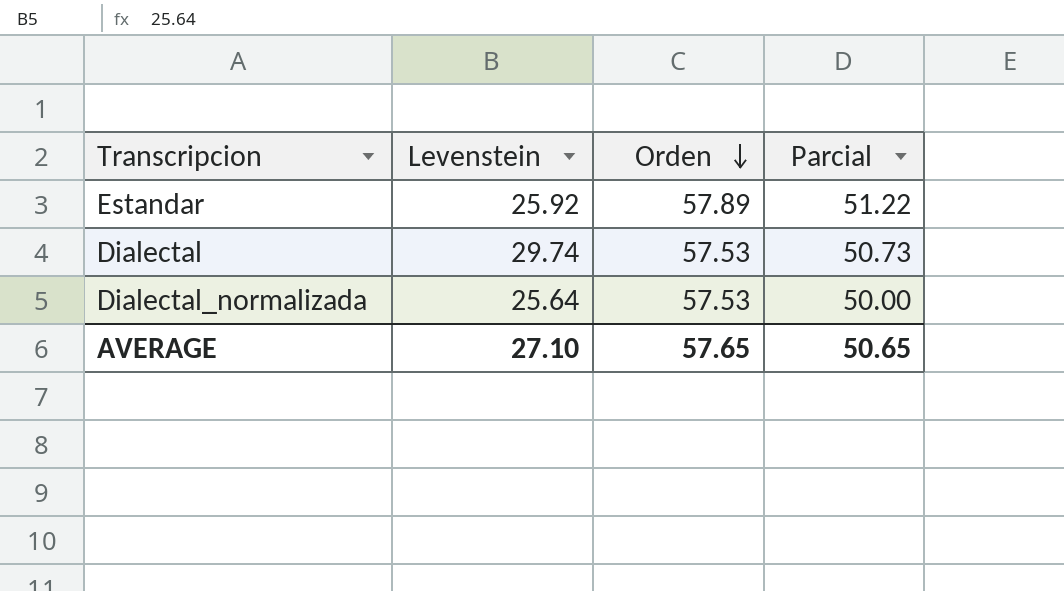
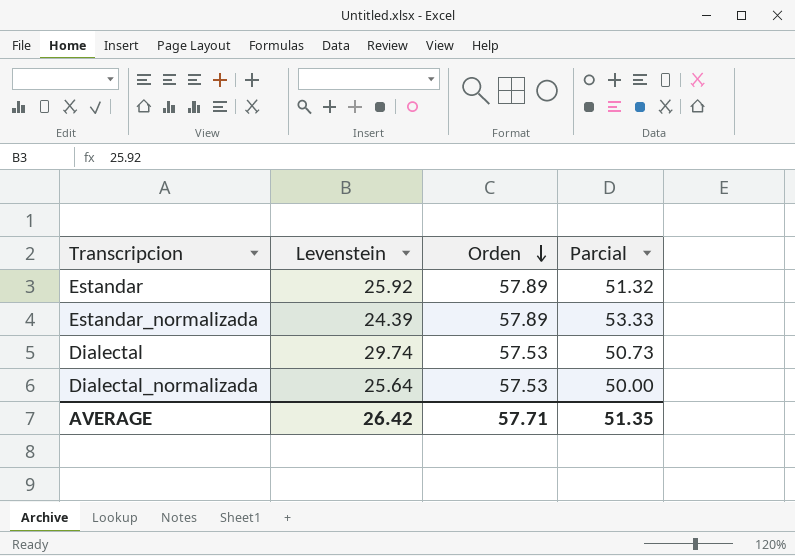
Estandar | Parcial: 51.22 -> 51.32
row Estandar_normalizada: none -> 24.39 | 57.89 | 53.33
AVERAGE | Levenstein: 27.10 -> 26.42
AVERAGE | Orden: 57.65 -> 57.71
AVERAGE | Parcial: 50.65 -> 51.35

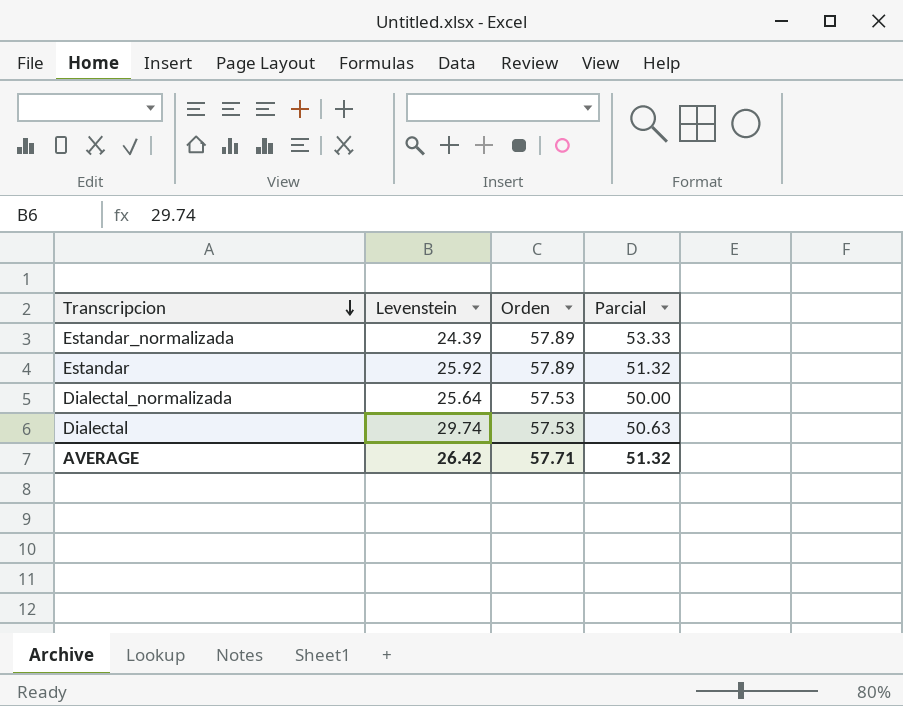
row order: Orden descending -> Transcripcion descending
Dialectal | Parcial: 50.73 -> 50.63
AVERAGE | Parcial: 51.35 -> 51.32

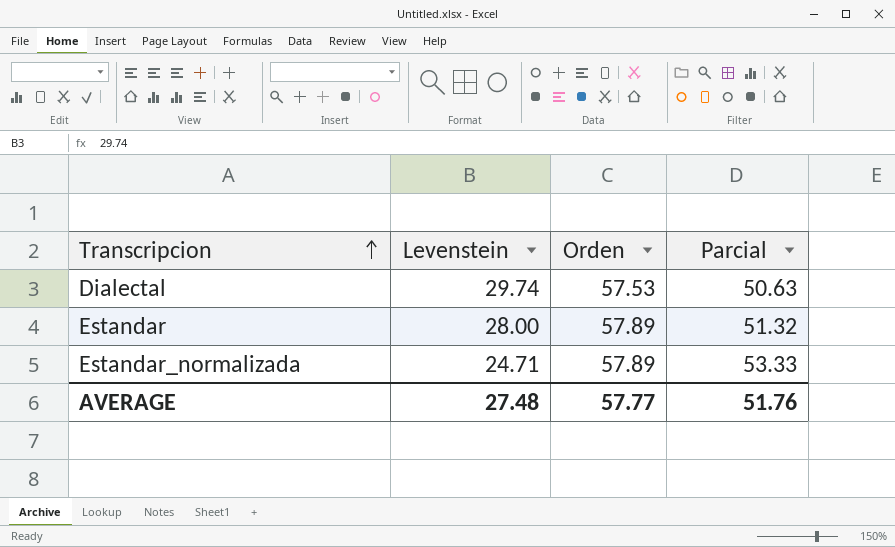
row order: Transcripcion descending -> Transcripcion ascending
row Dialectal_normalizada: 25.64 | 57.53 | 50.00 -> none
Estandar | Levenstein: 25.92 -> 28.00
Estandar_normalizada | Levenstein: 24.39 -> 24.71
AVERAGE | Levenstein: 26.42 -> 27.48
AVERAGE | Orden: 57.71 -> 57.77
AVERAGE | Parcial: 51.32 -> 51.76

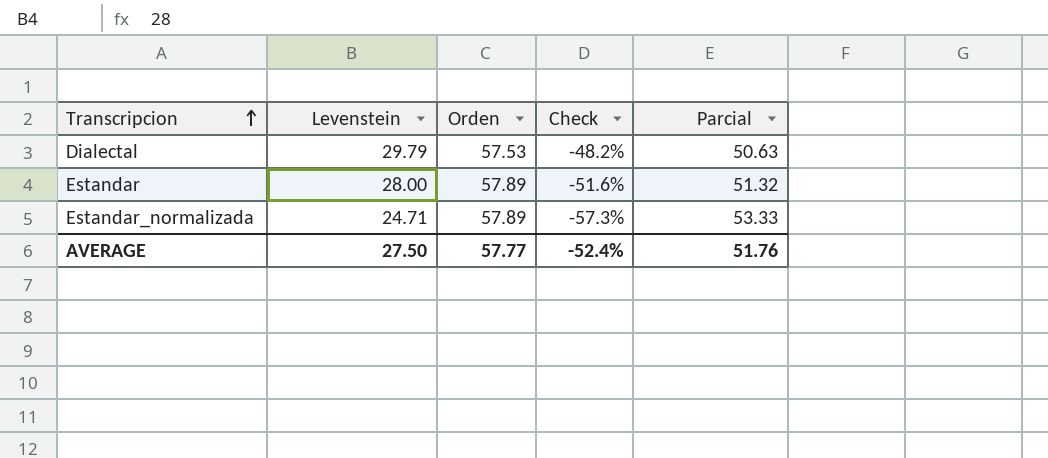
column Check | formula: none -> ([Levenstein] - [Orden]) / [Orden]
Dialectal | Levenstein: 29.74 -> 29.79
AVERAGE | Levenstein: 27.48 -> 27.50

